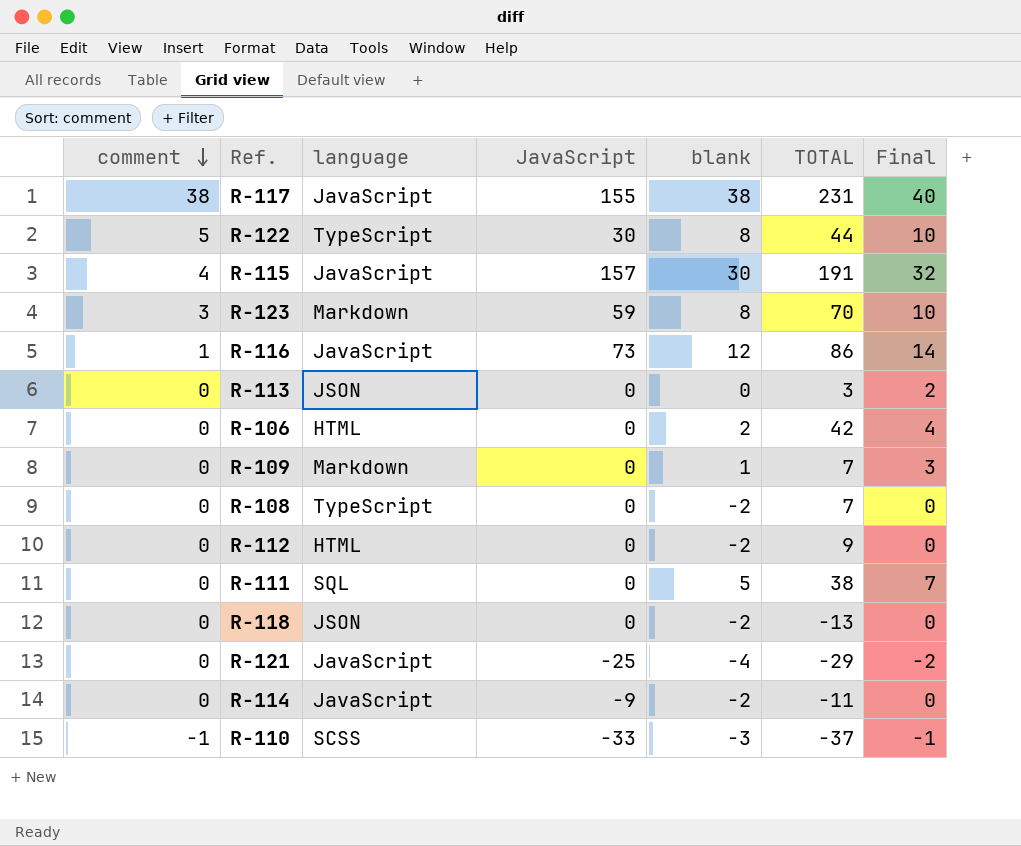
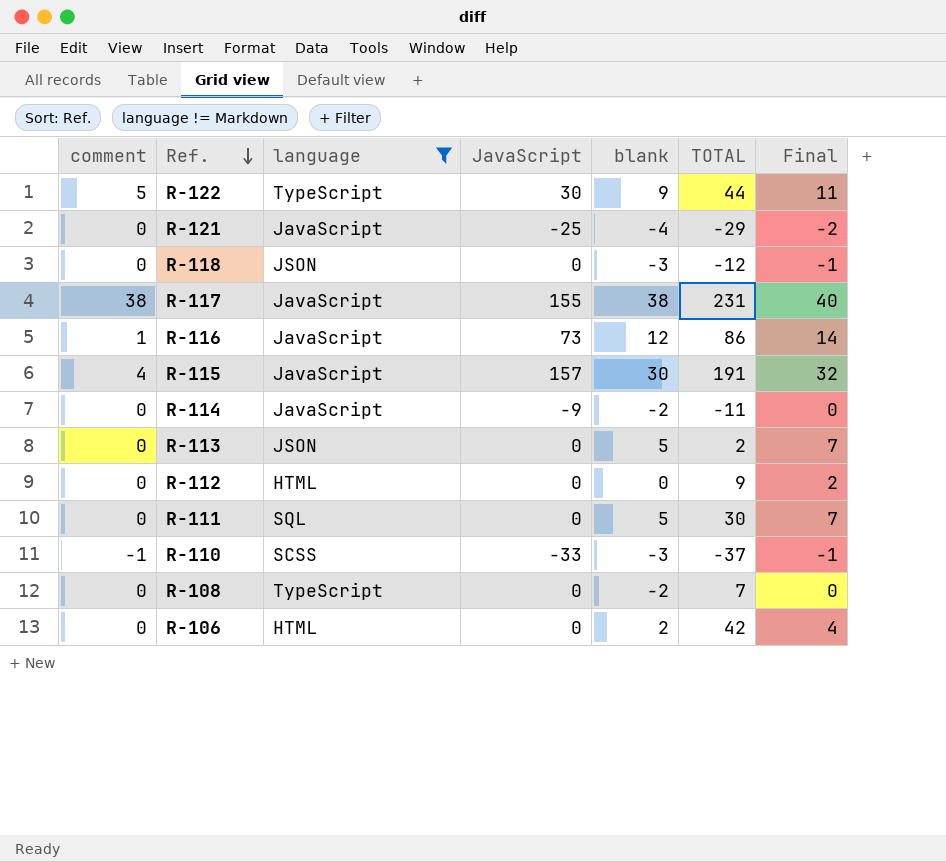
filter: none -> language != Markdown
row order: comment descending -> Ref. descending
R-122 | blank: 8 -> 9
R-122 | Final: 10 -> 11
R-118 | blank: -2 -> -3
R-118 | TOTAL: -13 -> -12
R-118 | Final: 0 -> -1
R-113 | blank: 0 -> 5
R-113 | TOTAL: 3 -> 2
R-113 | Final: 2 -> 7
R-112 | blank: -2 -> 0
R-112 | Final: 0 -> 2
R-111 | TOTAL: 38 -> 30

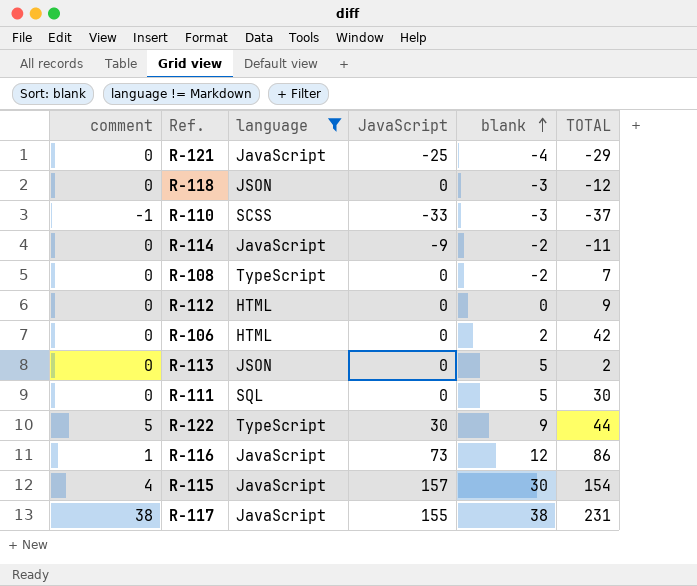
row order: Ref. descending -> blank ascending
column Final | formula: [blank] + 2 -> none
R-115 | TOTAL: 191 -> 154

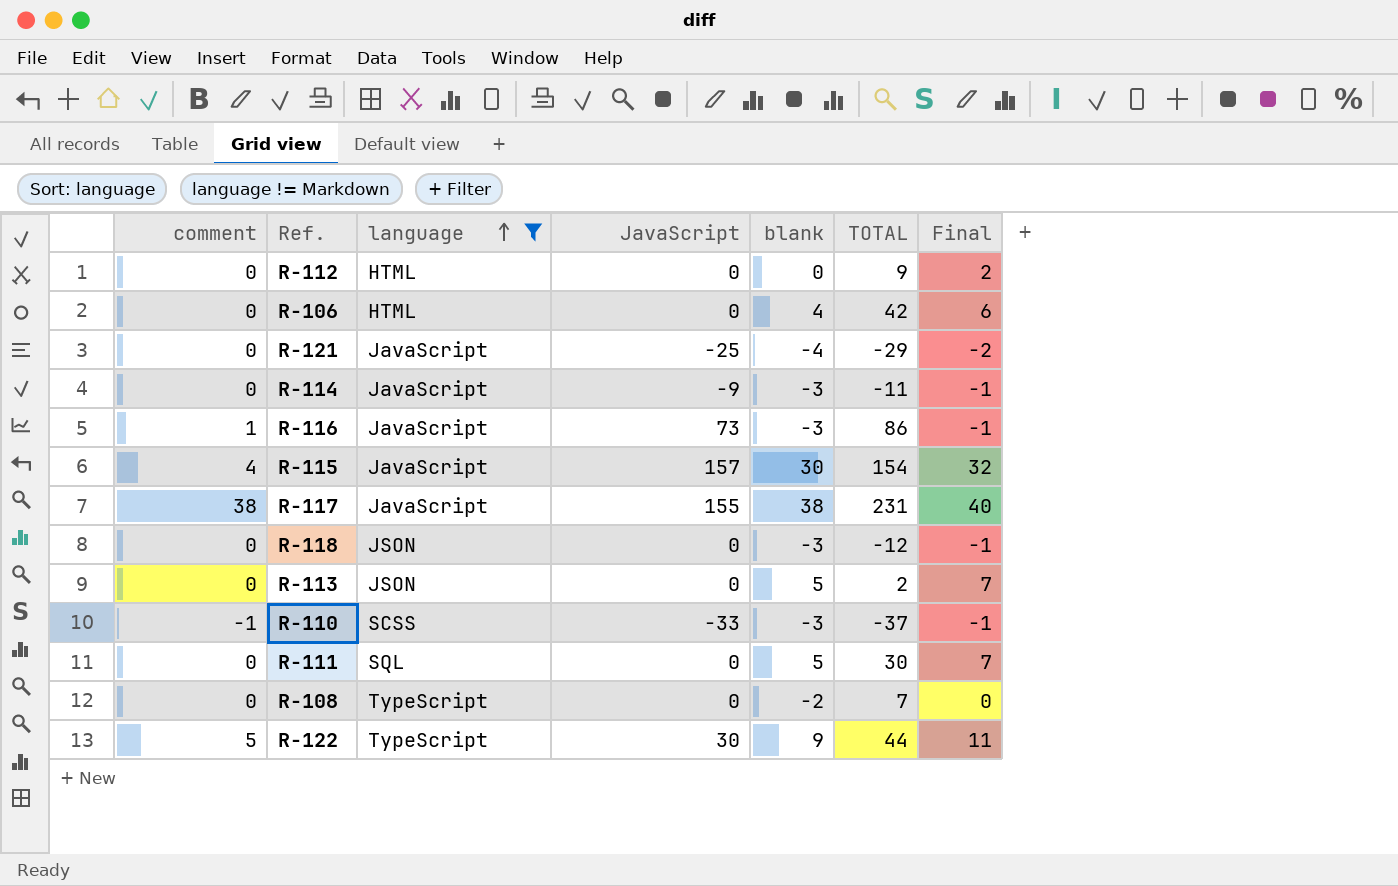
row order: blank ascending -> language ascending
column Final | formula: none -> [blank] + 2
R-106 | blank: 2 -> 4
R-114 | blank: -2 -> -3
R-116 | blank: 12 -> -3

